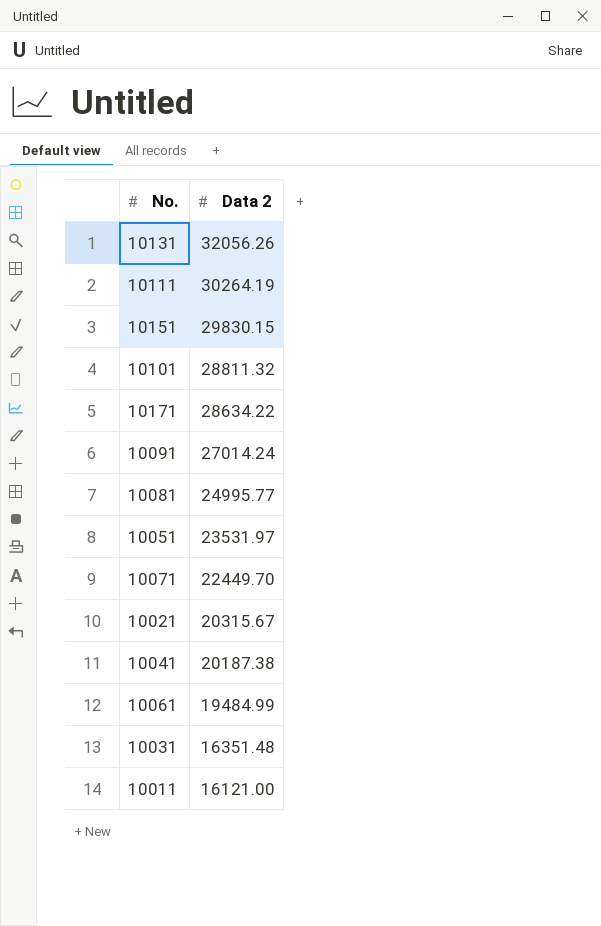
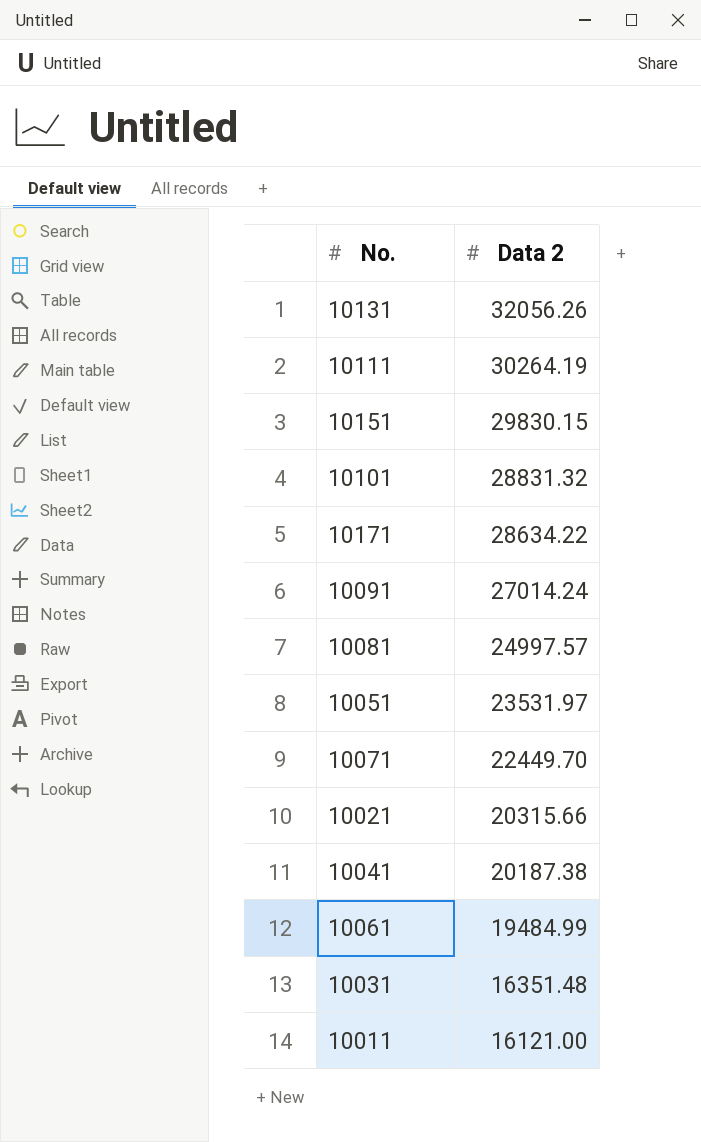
10101 | Data 2: 28811.32 -> 28831.32
10081 | Data 2: 24995.77 -> 24997.57
10021 | Data 2: 20315.67 -> 20315.66

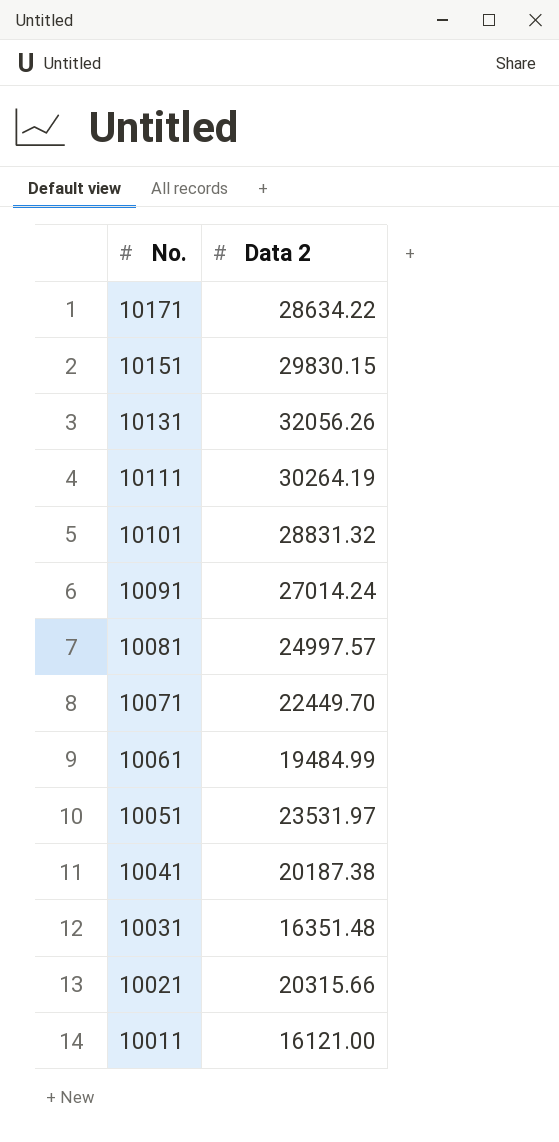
row order: Data 2 descending -> No. descending

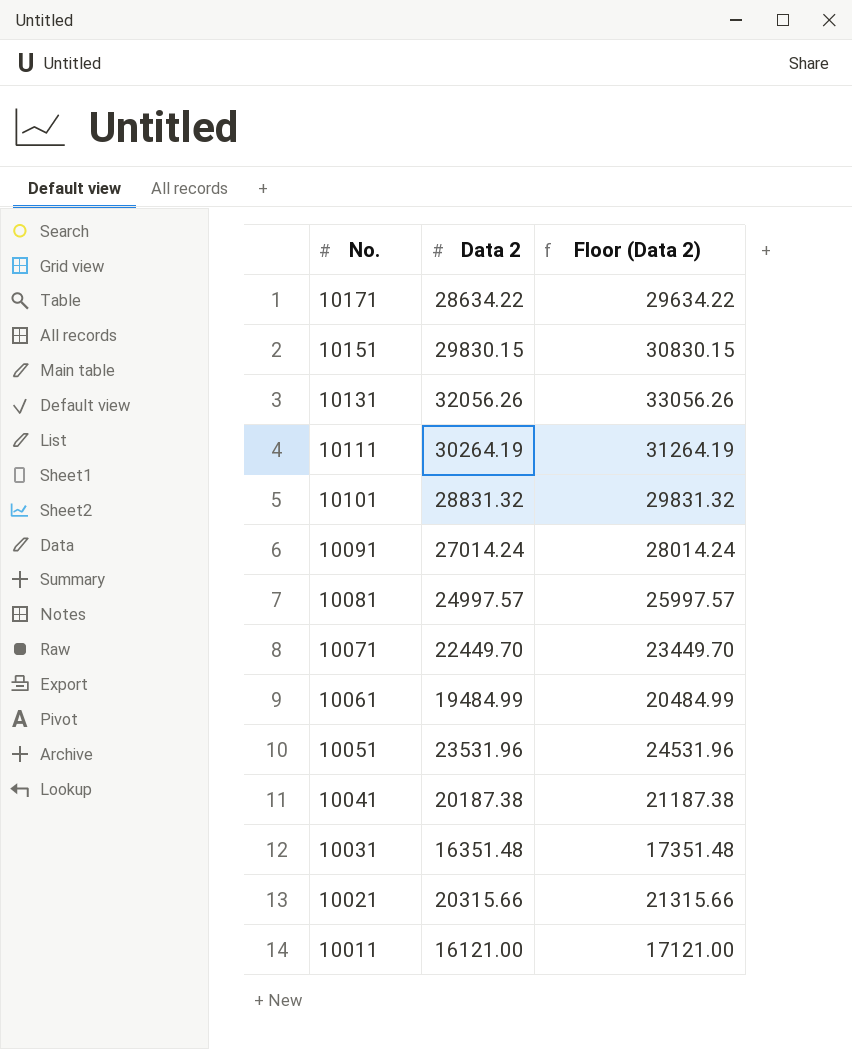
column Floor (Data 2) | formula: none -> [Data 2] + 1000
10051 | Data 2: 23531.97 -> 23531.96

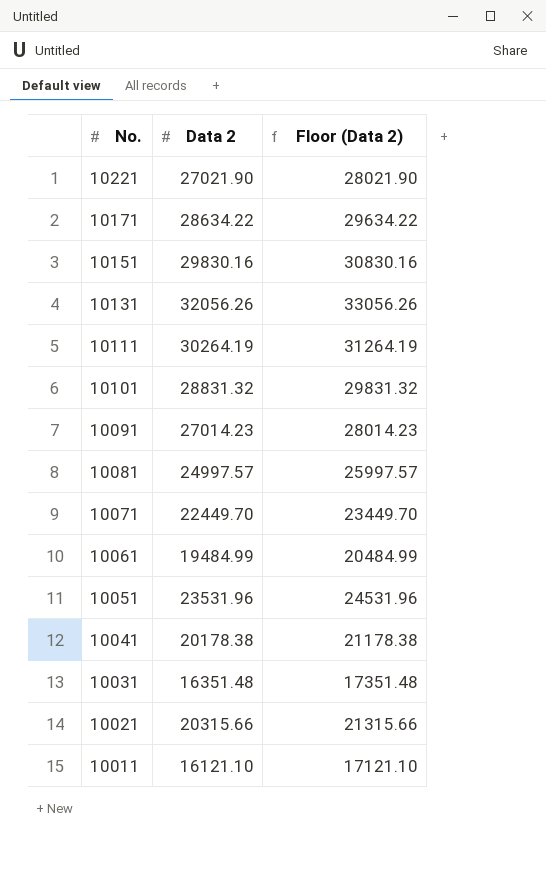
row 10221: none -> 27021.90 | 28021.90
10151 | Data 2: 29830.15 -> 29830.16
10151 | Floor (Data 2): 30830.15 -> 30830.16
10091 | Data 2: 27014.24 -> 27014.23
10091 | Floor (Data 2): 28014.24 -> 28014.23
10041 | Data 2: 20187.38 -> 20178.38
10041 | Floor (Data 2): 21187.38 -> 21178.38
10011 | Data 2: 16121.00 -> 16121.10
10011 | Floor (Data 2): 17121.00 -> 17121.10

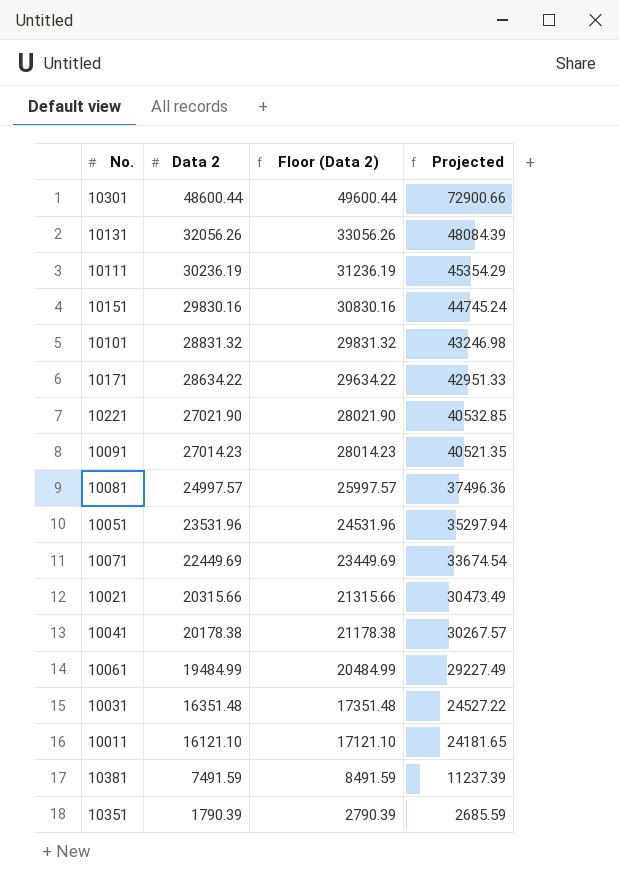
row order: No. descending -> Data 2 descending
column Projected | formula: none -> [Data 2] * 1.5
row 10301: none -> 48600.44 | 49600.44 | 72900.66
10111 | Data 2: 30264.19 -> 30236.19
10111 | Floor (Data 2): 31264.19 -> 31236.19
10071 | Data 2: 22449.70 -> 22449.69
10071 | Floor (Data 2): 23449.70 -> 23449.69
row 10381: none -> 7491.59 | 8491.59 | 11237.39
row 10351: none -> 1790.39 | 2790.39 | 2685.59

